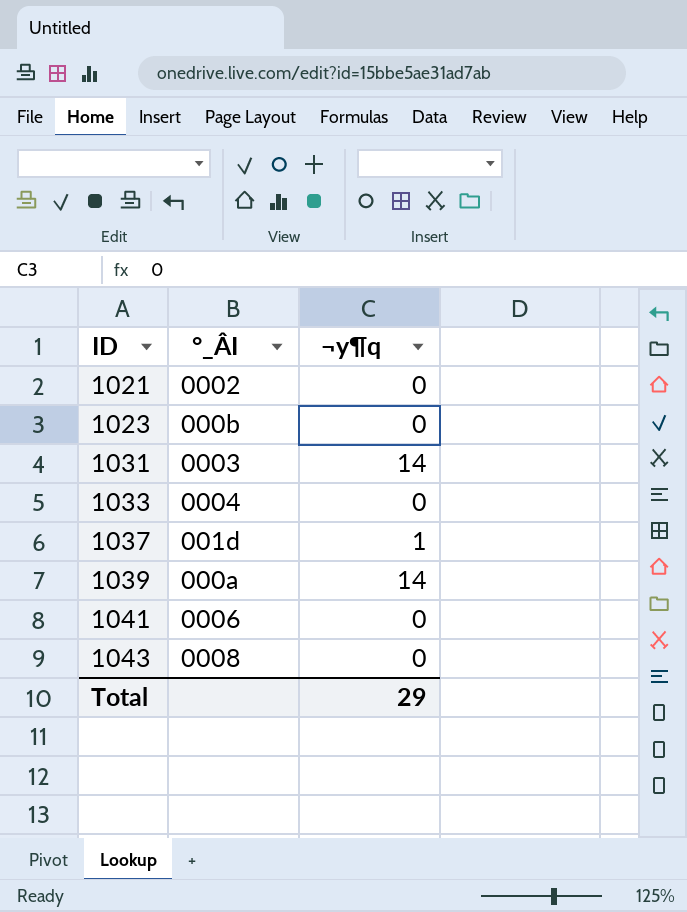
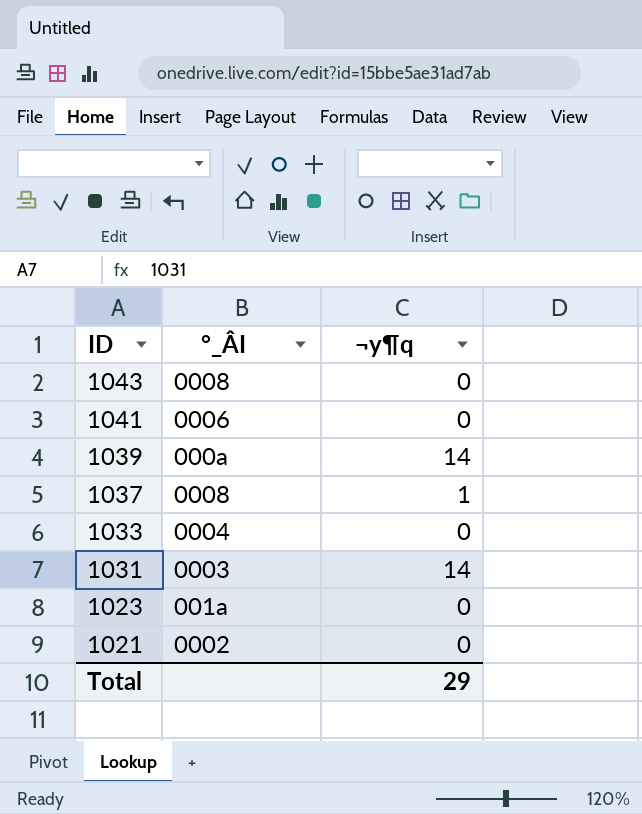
row order: ID ascending -> ID descending
1037 | °_ÂI: 001d -> 0008
1023 | °_ÂI: 000b -> 001a

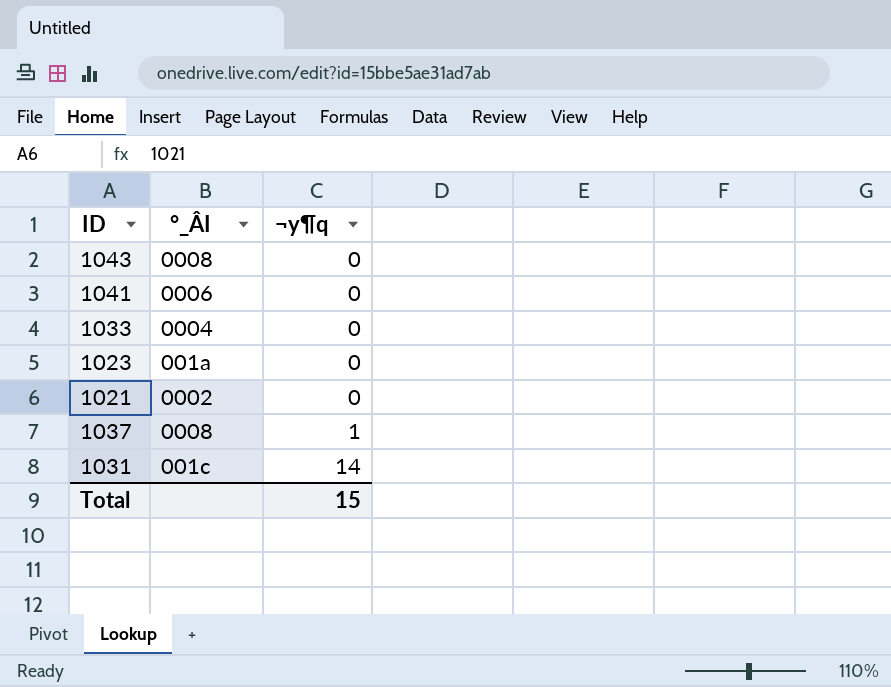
row order: ID descending -> ¬y¶q ascending
row 1039: 000a | 14 -> none
1031 | °_ÂI: 0003 -> 001c
Total | ¬y¶q: 29 -> 15

